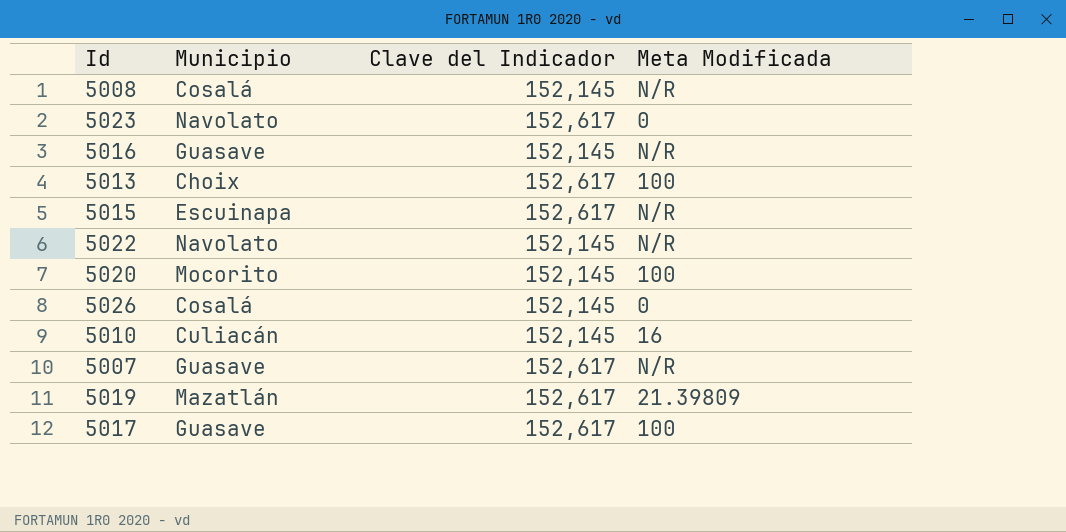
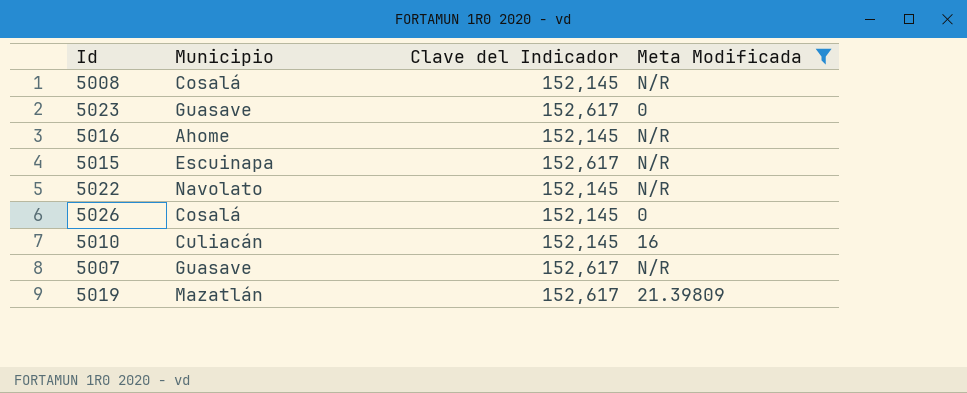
filter: none -> Meta Modificada != 100
5023 | Municipio: Navolato -> Guasave
5016 | Municipio: Guasave -> Ahome

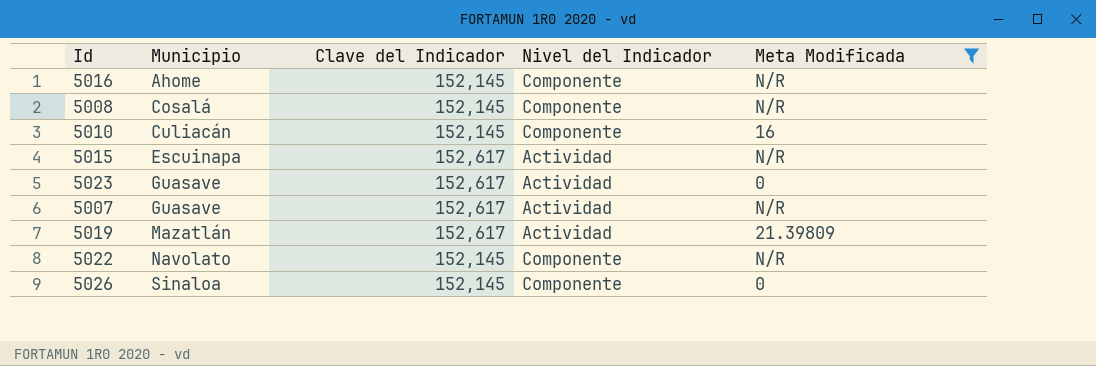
row order: none -> Municipio ascending
column Nivel del Indicador | position: none -> 4
5026 | Municipio: Cosalá -> Sinaloa

